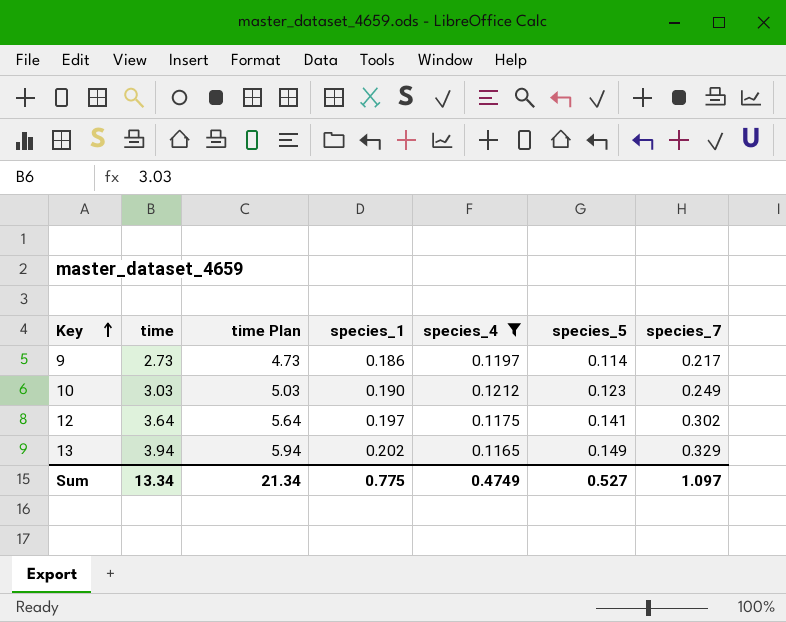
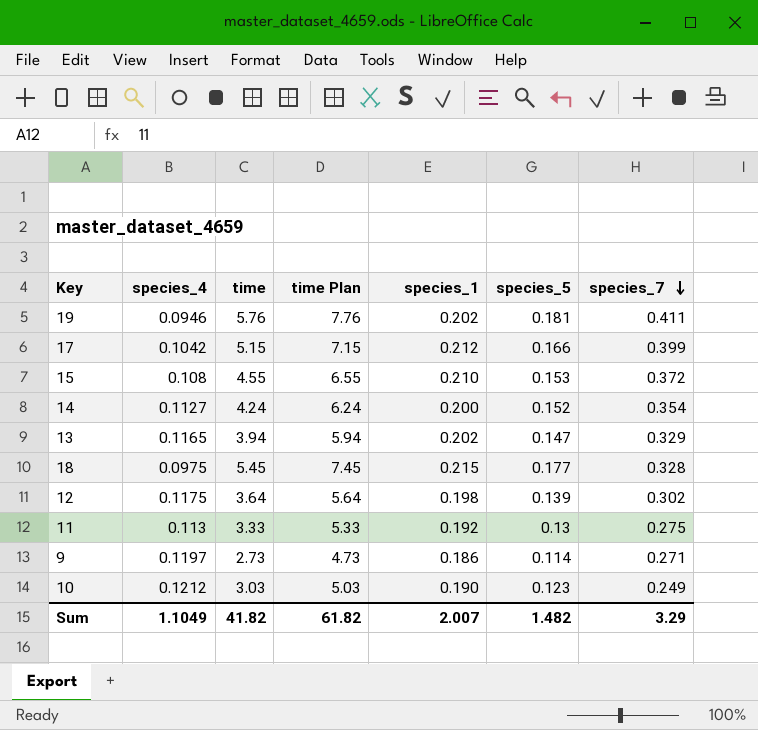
filter: species_4 >= 0.1165 -> none
row order: Key ascending -> species_7 descending
column species_4 | position: 5 -> 2
13 | species_5: 0.149 -> 0.147
12 | species_1: 0.197 -> 0.198
12 | species_5: 0.141 -> 0.139
9 | species_7: 0.217 -> 0.271
Sum | species_4: 0.4749 -> 1.1049
Sum | time: 13.34 -> 41.82
Sum | time Plan: 21.34 -> 61.82
Sum | species_1: 0.775 -> 2.007
Sum | species_5: 0.527 -> 1.482
Sum | species_7: 1.097 -> 3.29

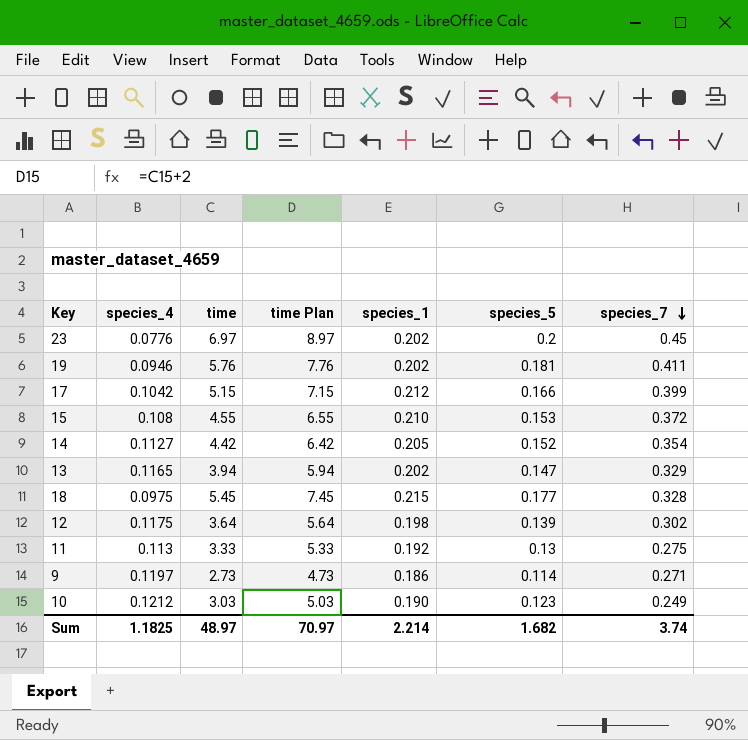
row 23: none -> 0.0776 | 6.97 | 8.97 | 0.202 | 0.2 | 0.45
14 | time: 4.24 -> 4.42
14 | time Plan: 6.24 -> 6.42
14 | species_1: 0.200 -> 0.205
Sum | species_4: 1.1049 -> 1.1825
Sum | time: 41.82 -> 48.97
Sum | time Plan: 61.82 -> 70.97
Sum | species_1: 2.007 -> 2.214
Sum | species_5: 1.482 -> 1.682
Sum | species_7: 3.29 -> 3.74

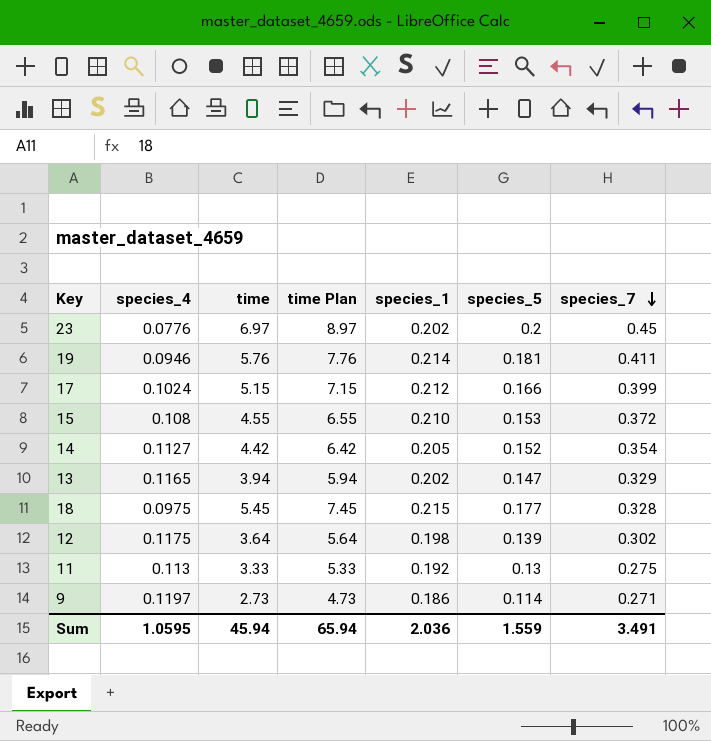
row 10: 0.1212 | 3.03 | 5.03 | 0.190 | 0.123 | 0.249 -> none
19 | species_1: 0.202 -> 0.214
17 | species_4: 0.1042 -> 0.1024
Sum | species_4: 1.1825 -> 1.0595
Sum | time: 48.97 -> 45.94
Sum | time Plan: 70.97 -> 65.94
Sum | species_1: 2.214 -> 2.036
Sum | species_5: 1.682 -> 1.559
Sum | species_7: 3.74 -> 3.491

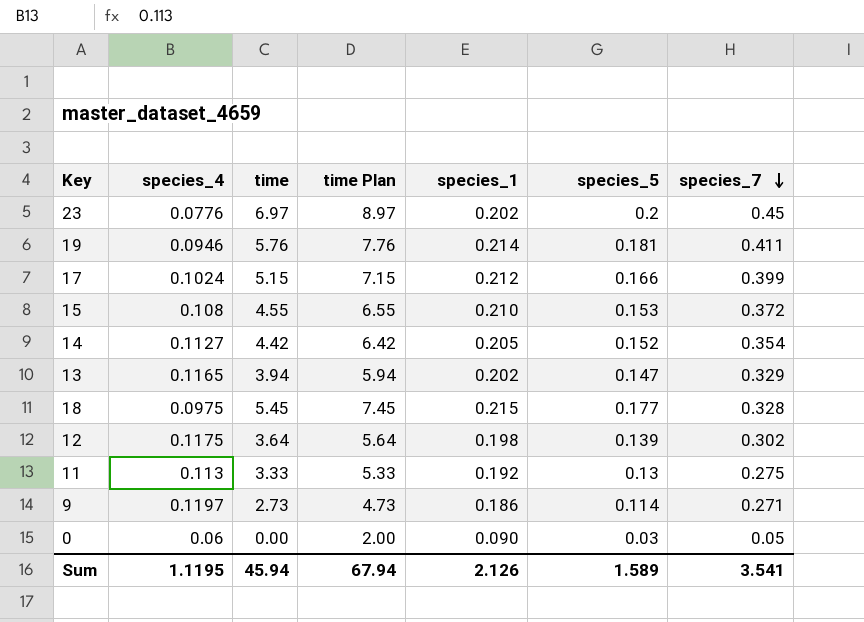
row 0: none -> 0.06 | 0.00 | 2.00 | 0.090 | 0.03 | 0.05
Sum | species_4: 1.0595 -> 1.1195
Sum | time Plan: 65.94 -> 67.94
Sum | species_1: 2.036 -> 2.126
Sum | species_5: 1.559 -> 1.589
Sum | species_7: 3.491 -> 3.541

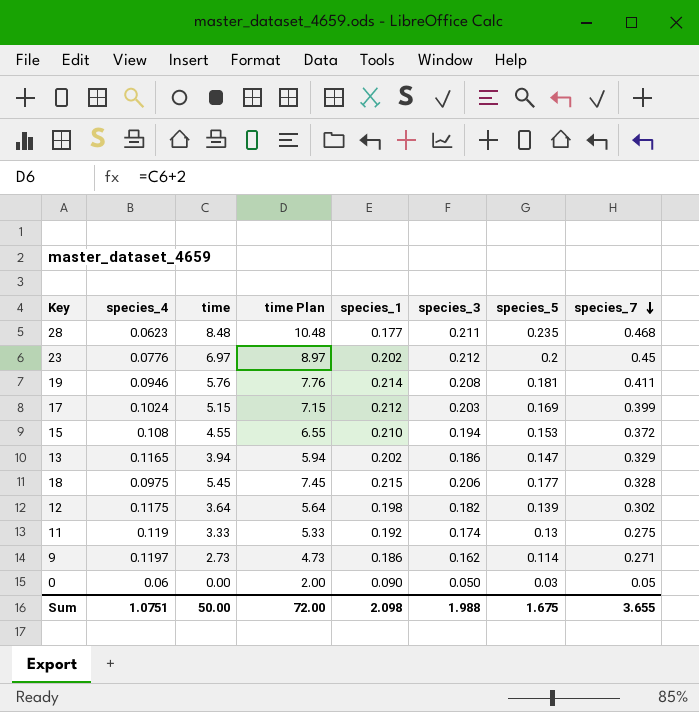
column species_3 | position: none -> 6
row 14: 0.1127 | 4.42 | 6.42 | 0.205 | 0.152 | 0.354 -> none
row 28: none -> 0.0623 | 8.48 | 10.48 | 0.177 | 0.211 | 0.235 | 0.468
17 | species_5: 0.166 -> 0.169
11 | species_4: 0.113 -> 0.119
Sum | species_4: 1.1195 -> 1.0751
Sum | time: 45.94 -> 50.00
Sum | time Plan: 67.94 -> 72.00
Sum | species_1: 2.126 -> 2.098
Sum | species_5: 1.589 -> 1.675
Sum | species_7: 3.541 -> 3.655

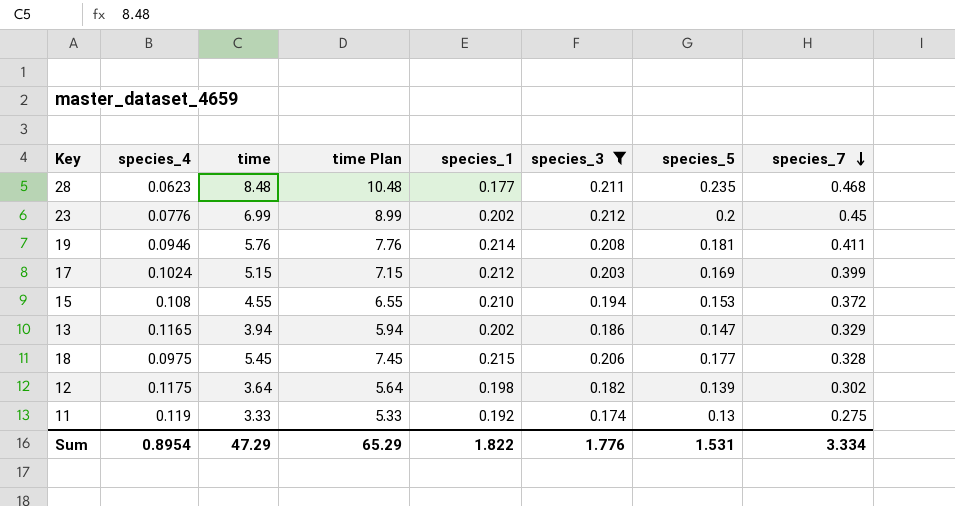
filter: none -> species_3 >= 0.174
23 | time: 6.97 -> 6.99
23 | time Plan: 8.97 -> 8.99
Sum | species_4: 1.0751 -> 0.8954
Sum | time: 50.00 -> 47.29
Sum | time Plan: 72.00 -> 65.29
Sum | species_1: 2.098 -> 1.822
Sum | species_3: 1.988 -> 1.776
Sum | species_5: 1.675 -> 1.531
Sum | species_7: 3.655 -> 3.334

